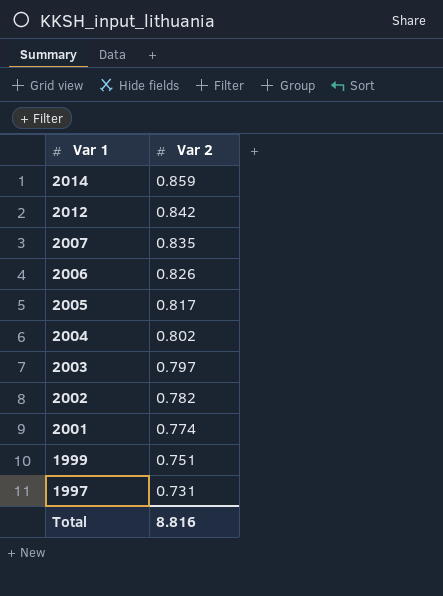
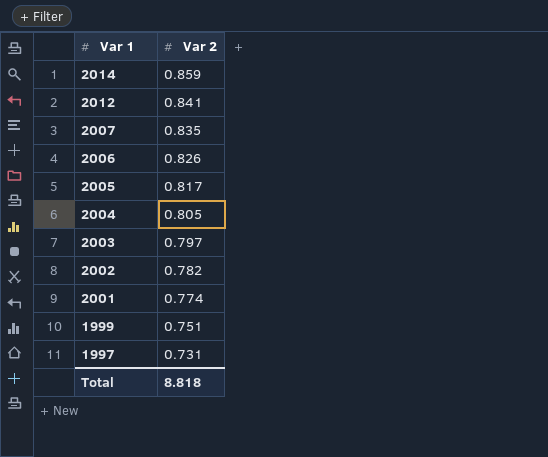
2012 | Var 2: 0.842 -> 0.841
2004 | Var 2: 0.802 -> 0.805
Total | Var 2: 8.816 -> 8.818

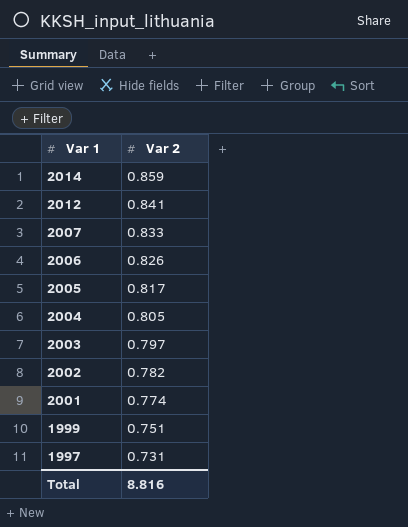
2007 | Var 2: 0.835 -> 0.833
Total | Var 2: 8.818 -> 8.816

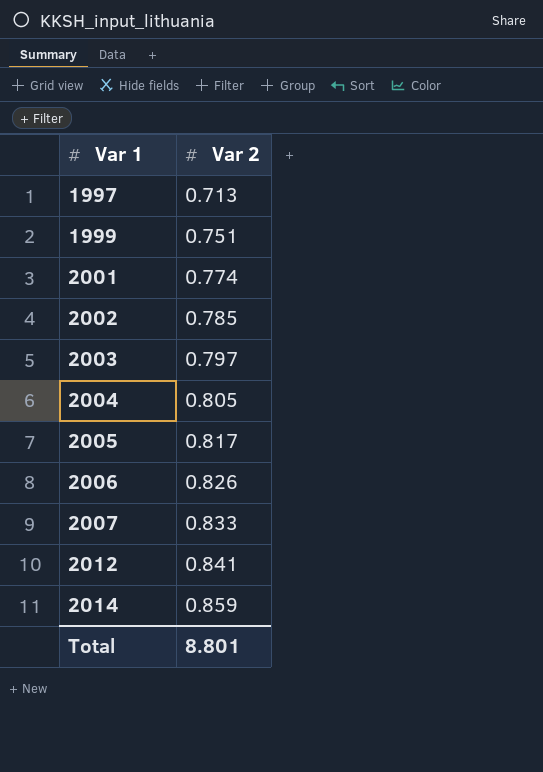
row order: Var 1 descending -> Var 1 ascending
1997 | Var 2: 0.731 -> 0.713
2002 | Var 2: 0.782 -> 0.785
Total | Var 2: 8.816 -> 8.801

